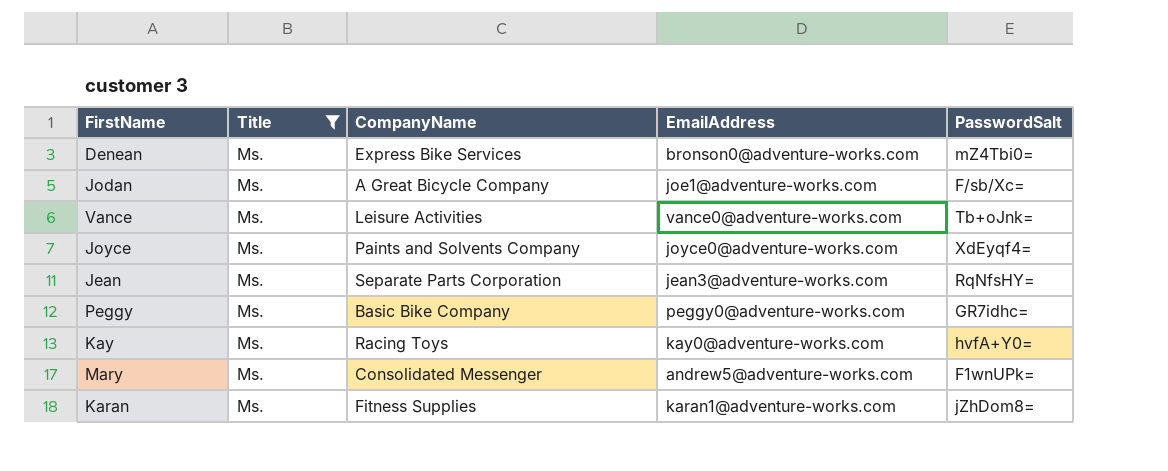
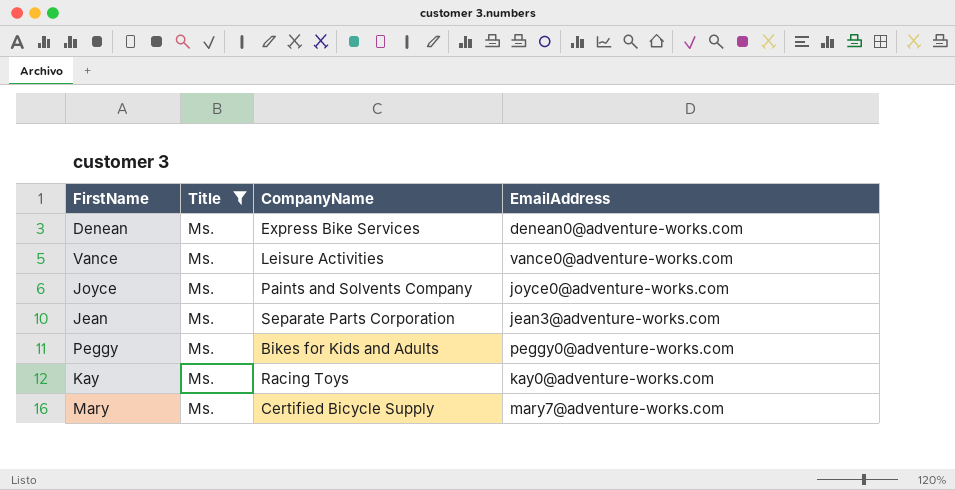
column PasswordSalt | position: 5 -> none
row Jodan: Ms. | A Great Bicycle Company | joe1@adventure-works.com | F/sb/Xc= -> none
row Karan: Ms. | Fitness Supplies | karan1@adventure-works.com | jZhDom8= -> none
Denean | EmailAddress: bronson0@adventure-works.com -> denean0@adventure-works.com
Peggy | CompanyName: Basic Bike Company -> Bikes for Kids and Adults
Mary | CompanyName: Consolidated Messenger -> Certified Bicycle Supply
Mary | EmailAddress: andrew5@adventure-works.com -> mary7@adventure-works.com

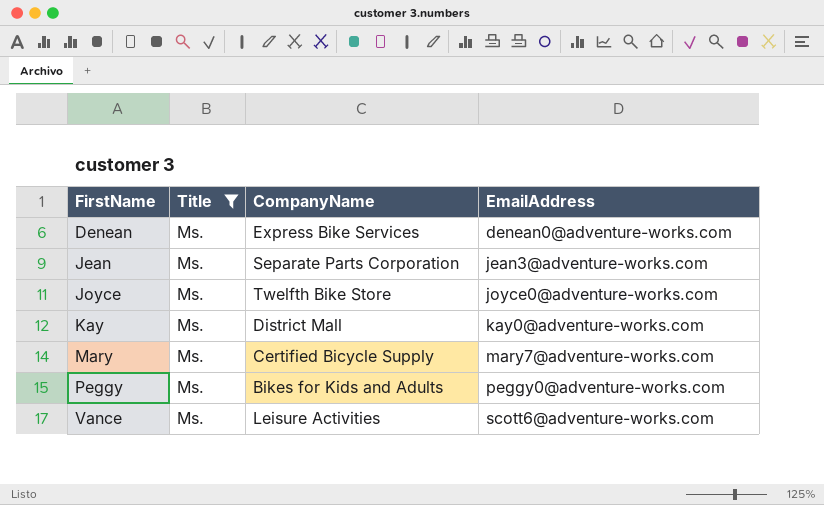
row order: none -> FirstName ascending
Joyce | CompanyName: Paints and Solvents Company -> Twelfth Bike Store
Kay | CompanyName: Racing Toys -> District Mall
Vance | EmailAddress: vance0@adventure-works.com -> scott6@adventure-works.com

